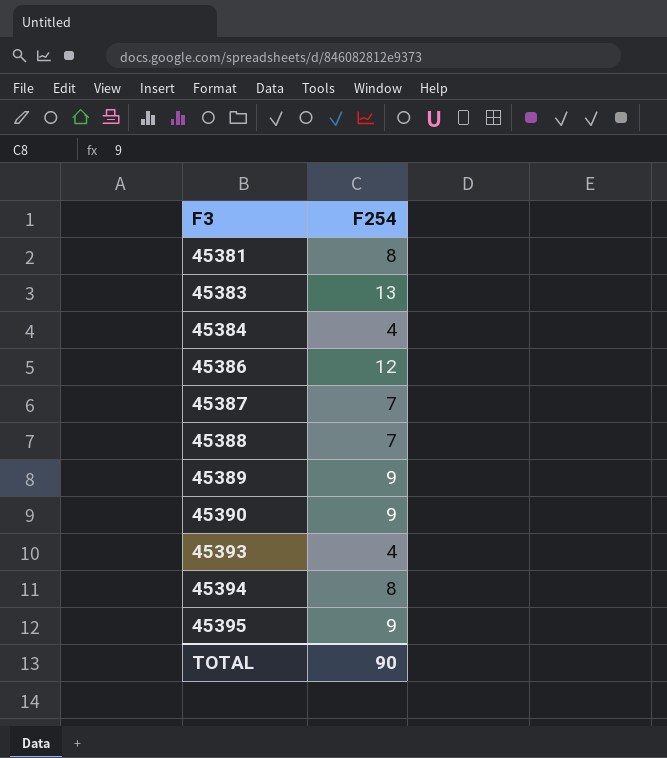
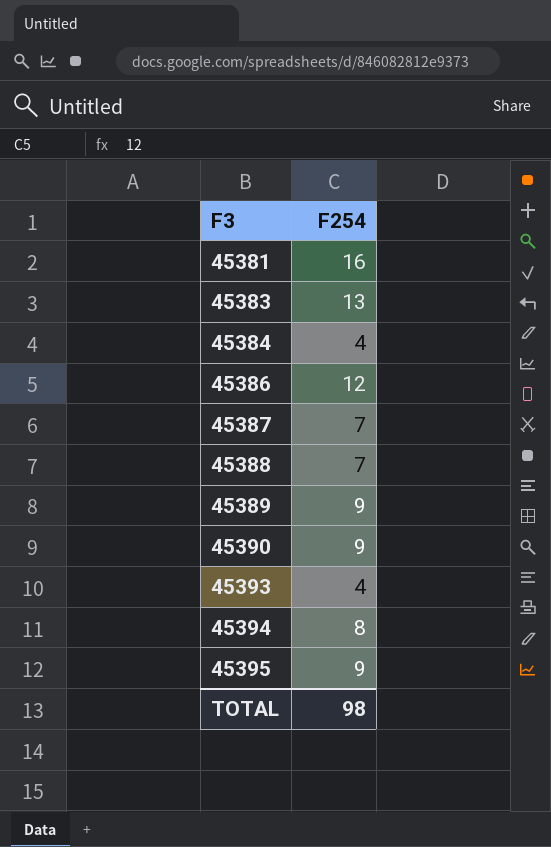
45381 | F254: 8 -> 16
TOTAL | F254: 90 -> 98

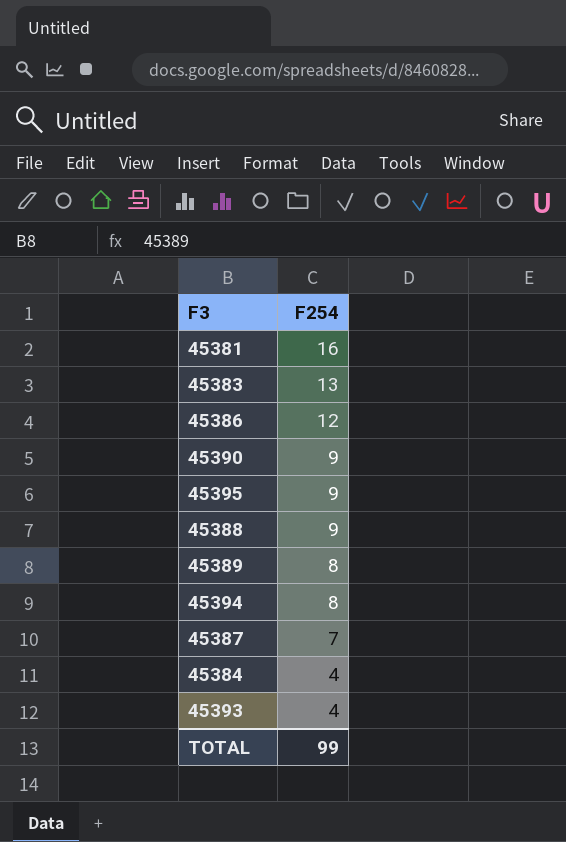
row order: F3 ascending -> F254 descending
45388 | F254: 7 -> 9
45389 | F254: 9 -> 8
TOTAL | F254: 98 -> 99

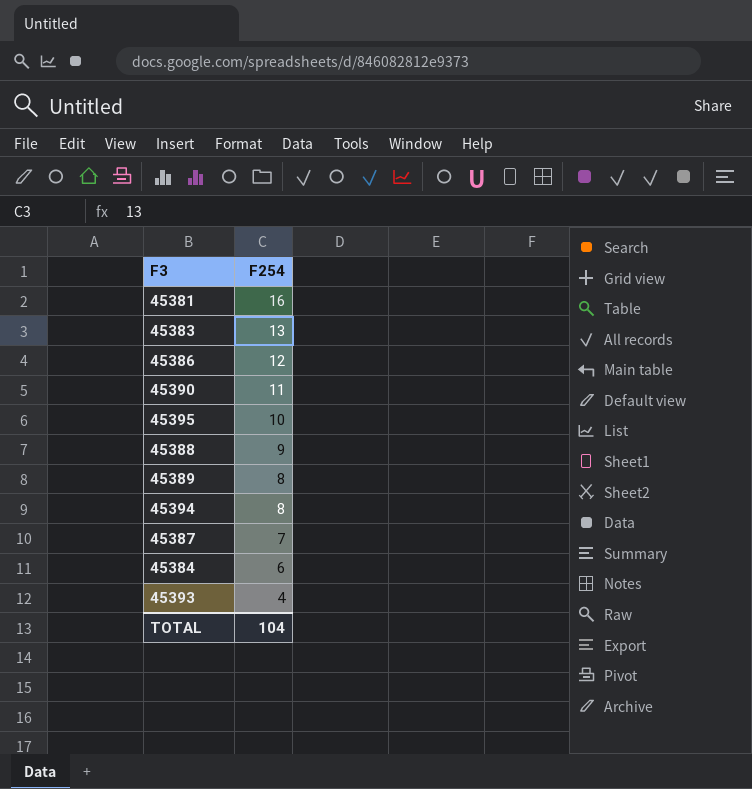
45390 | F254: 9 -> 11
45395 | F254: 9 -> 10
45384 | F254: 4 -> 6
TOTAL | F254: 99 -> 104

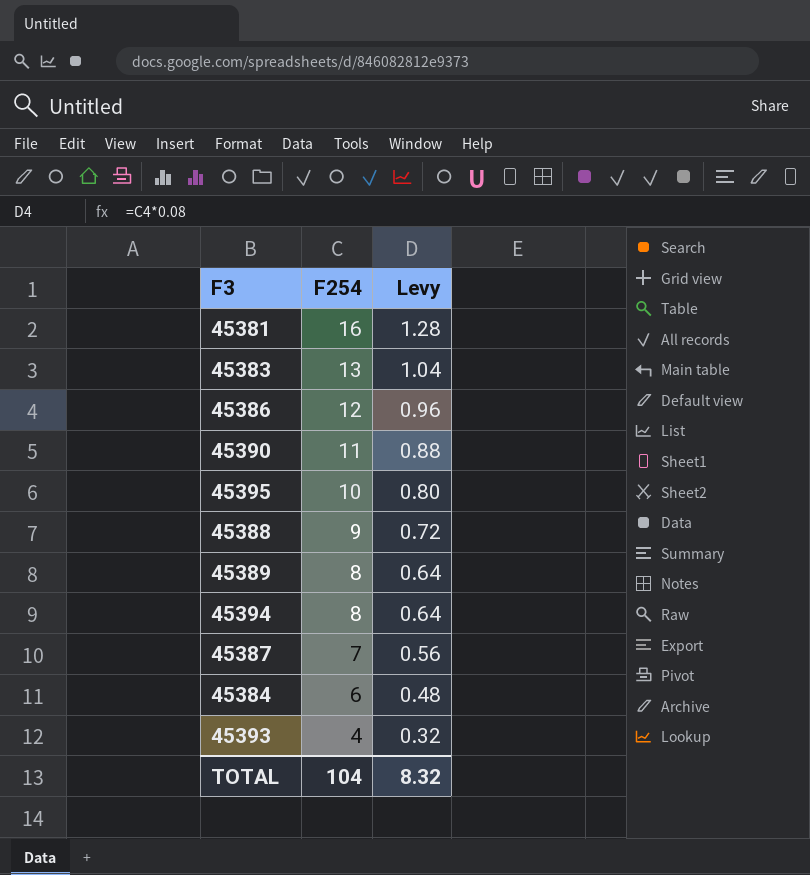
column Levy | formula: none -> [F254] * 0.08

